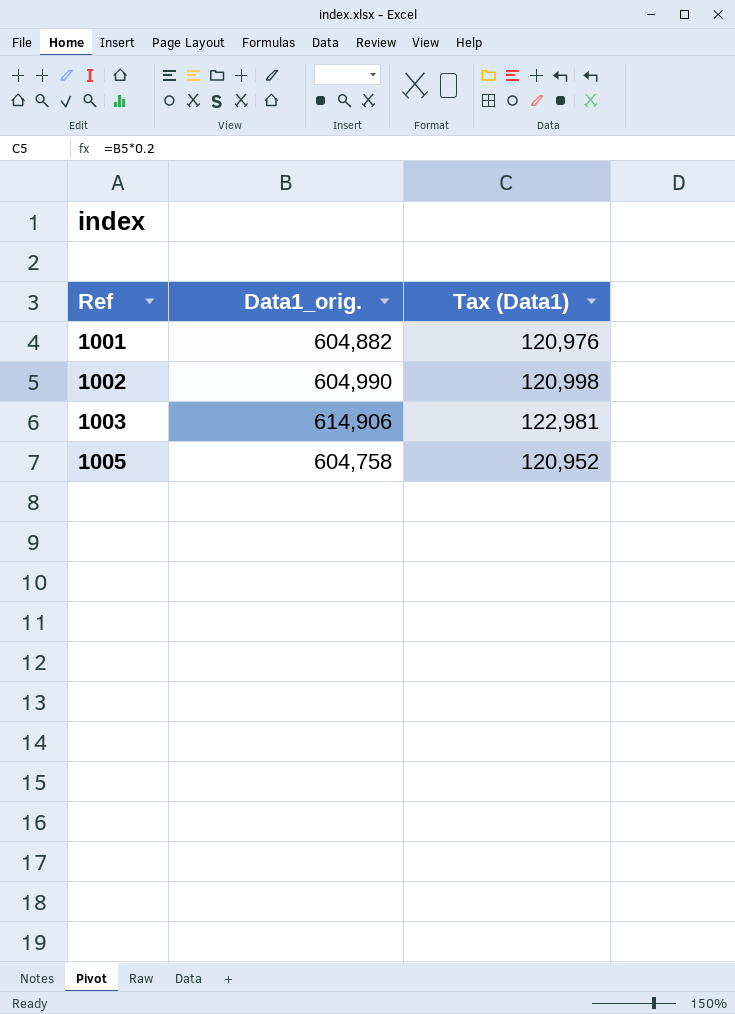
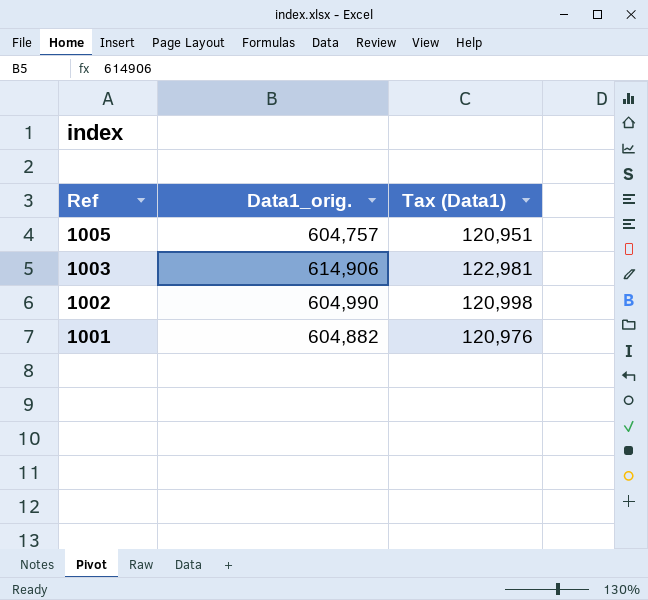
row order: Ref ascending -> Ref descending
1005 | Data1_orig.: 604,758 -> 604,757
1005 | Tax (Data1): 120,952 -> 120,951

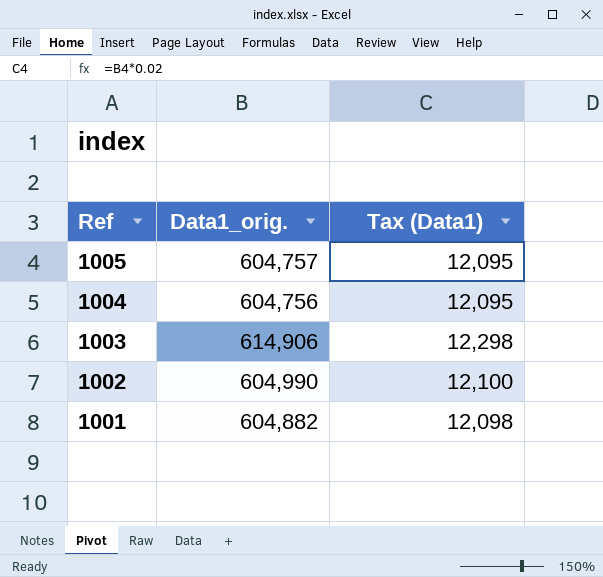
column Tax (Data1) | formula: [Data1_orig.] * 0.2 -> [Data1_orig.] * 0.02
row 1004: none -> 604,756 | 12,095

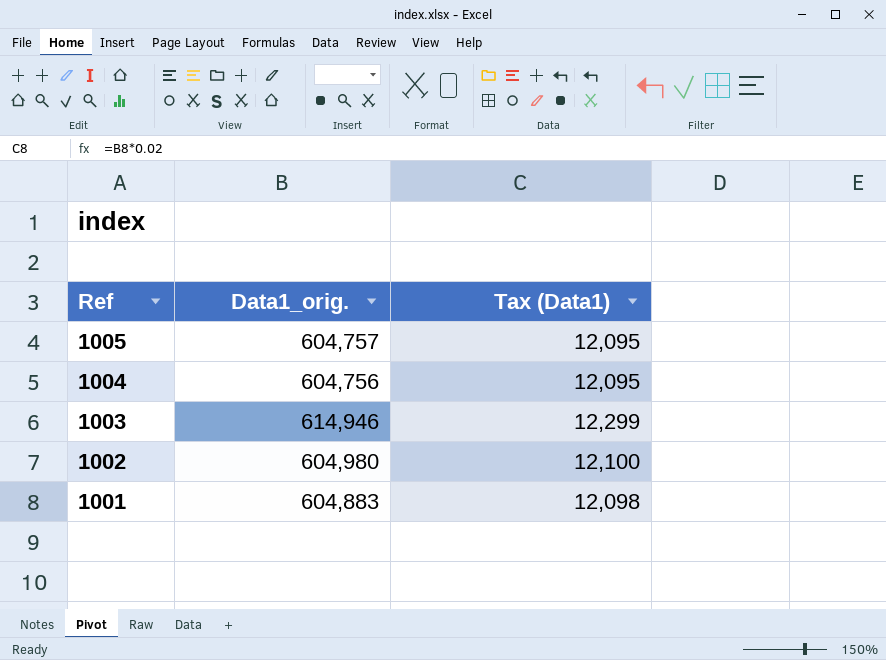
1003 | Data1_orig.: 614,906 -> 614,946
1003 | Tax (Data1): 12,298 -> 12,299
1002 | Data1_orig.: 604,990 -> 604,980
1001 | Data1_orig.: 604,882 -> 604,883

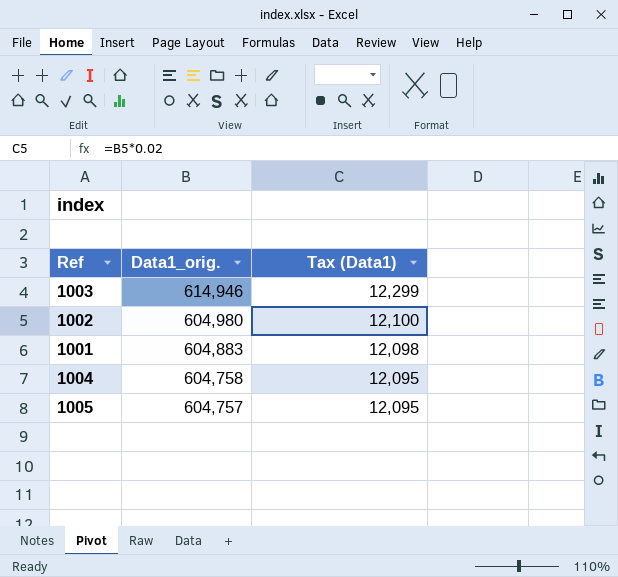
row order: Ref descending -> Data1_orig. descending
1004 | Data1_orig.: 604,756 -> 604,758

